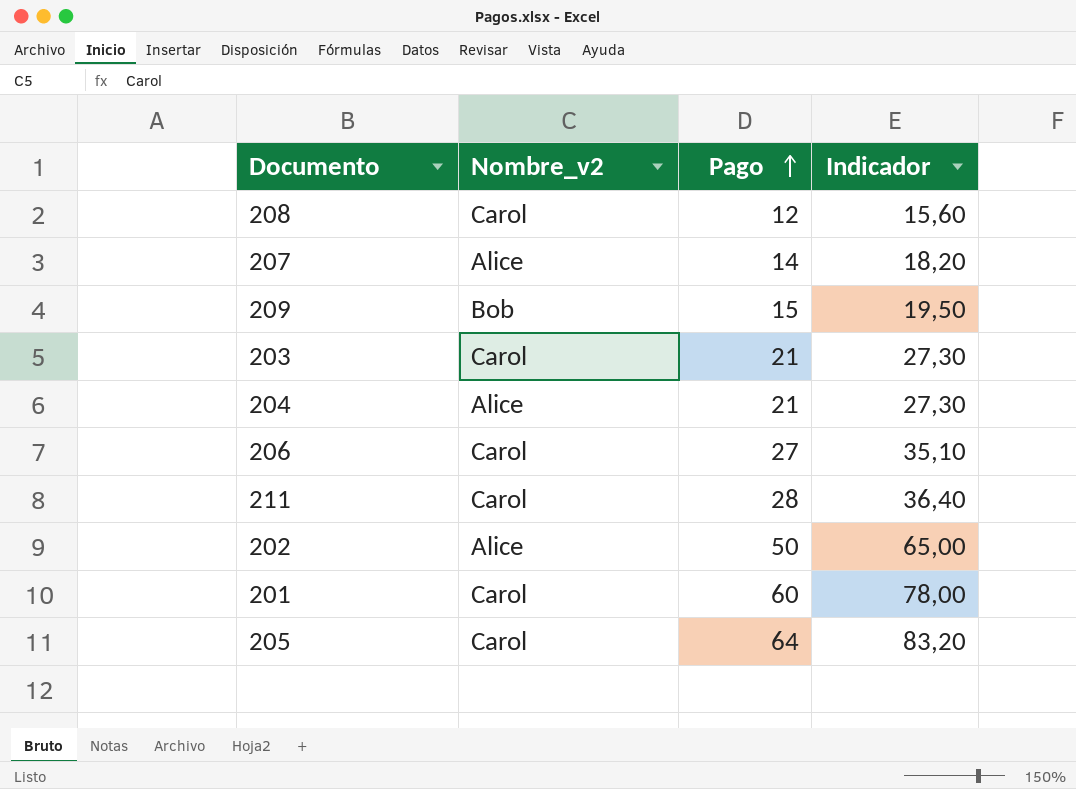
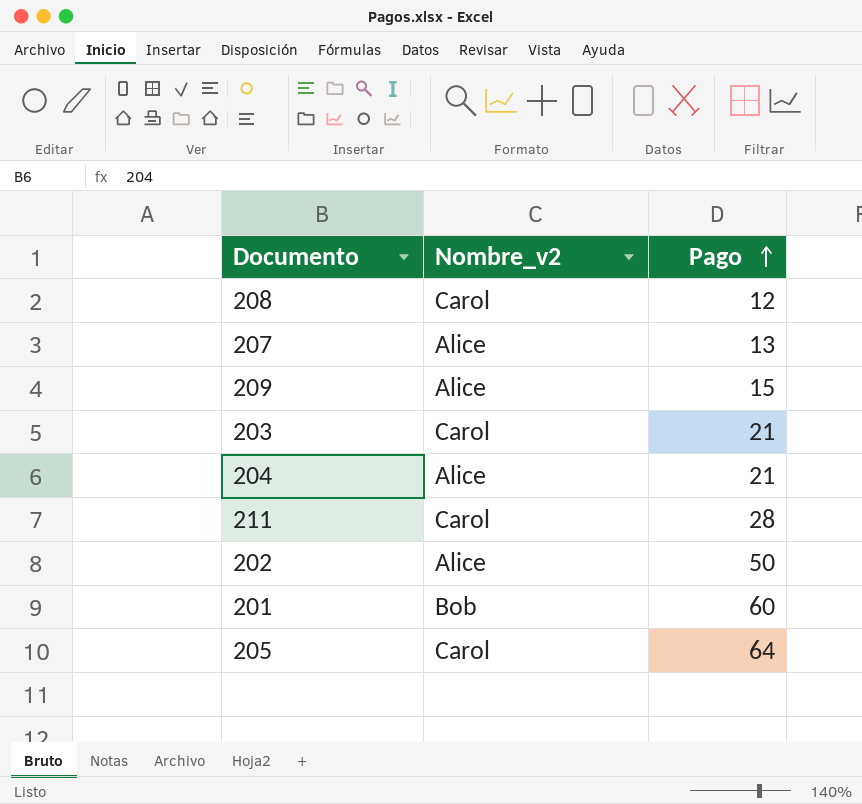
column Indicador | formula: [Pago] * 1,3 -> none
row 206: Carol | 27 | 35,10 -> none
207 | Pago: 14 -> 13
209 | Nombre_v2: Bob -> Alice
201 | Nombre_v2: Carol -> Bob

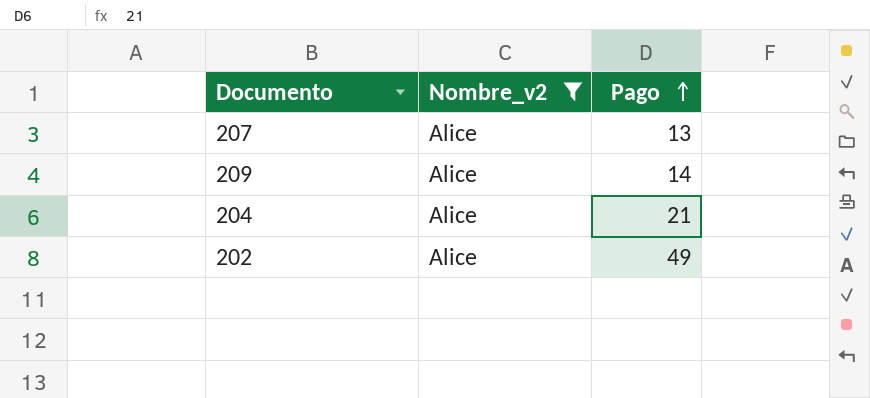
filter: none -> Nombre_v2 = Alice
209 | Pago: 15 -> 14
202 | Pago: 50 -> 49

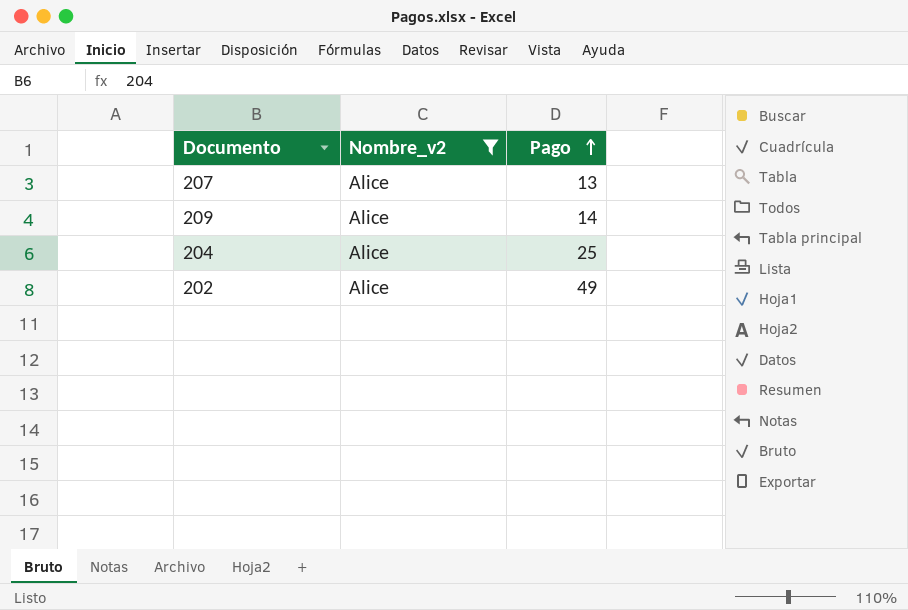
204 | Pago: 21 -> 25

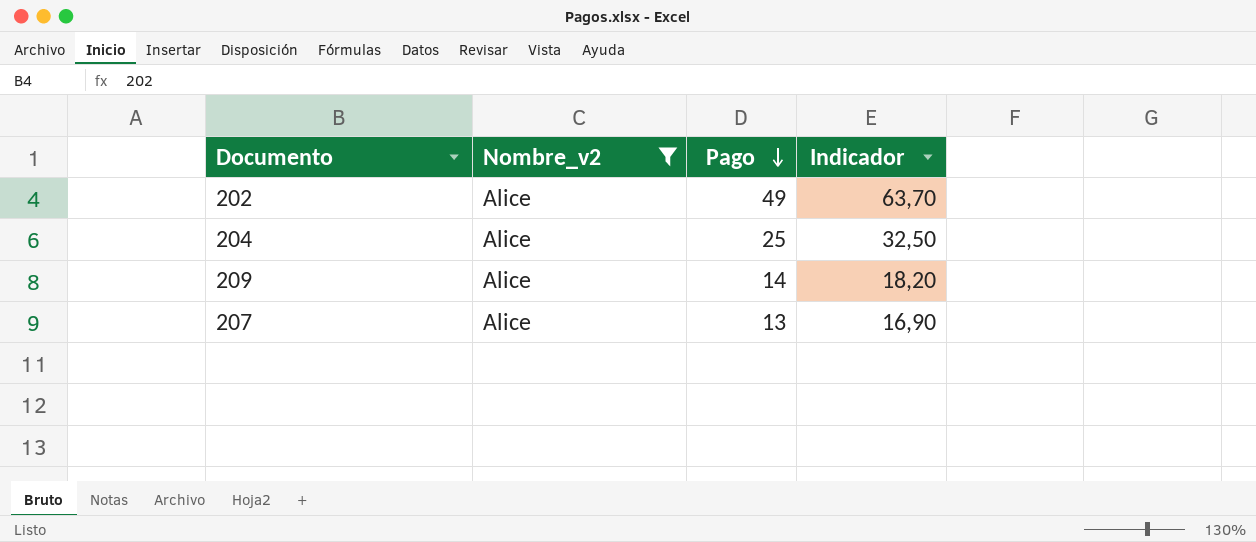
row order: Pago ascending -> Pago descending
column Indicador | formula: none -> [Pago] * 1,3

